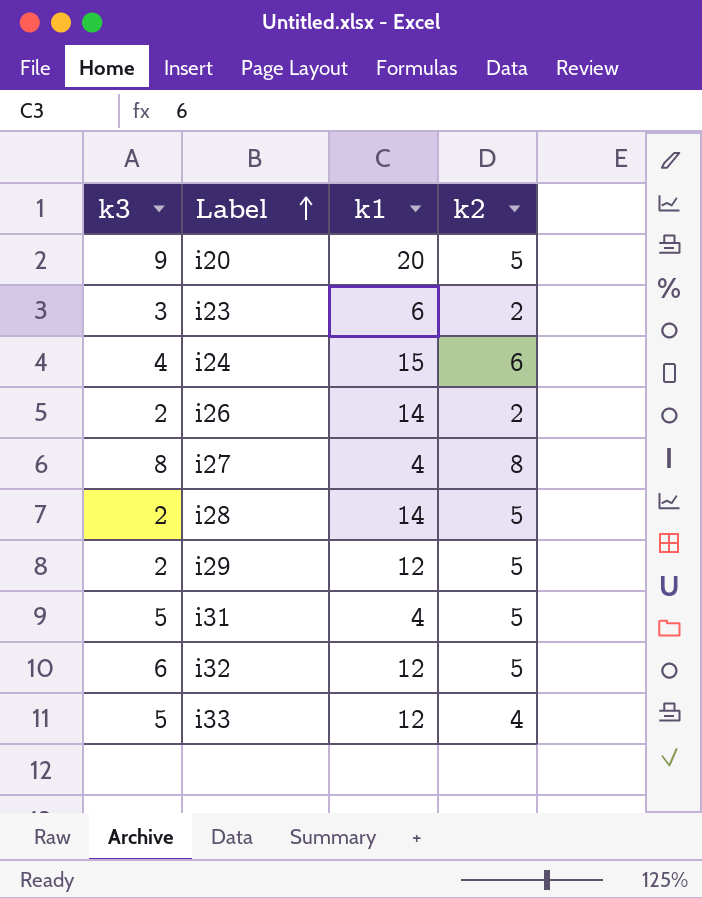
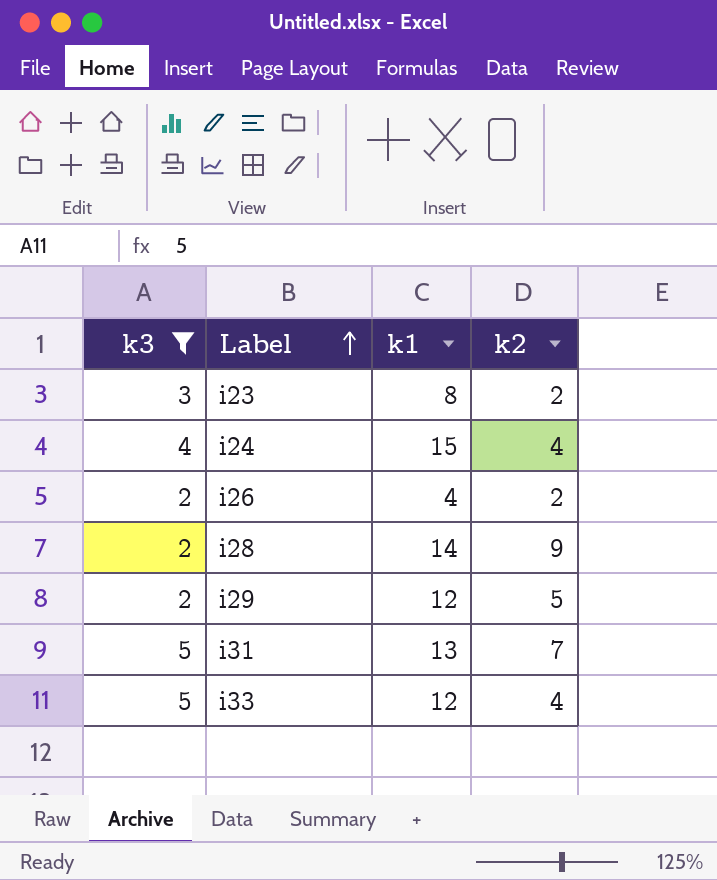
filter: none -> k3 <= 5
i23 | k1: 6 -> 8
i24 | k2: 6 -> 4
i26 | k1: 14 -> 4
i28 | k2: 5 -> 9
i31 | k1: 4 -> 13
i31 | k2: 5 -> 7

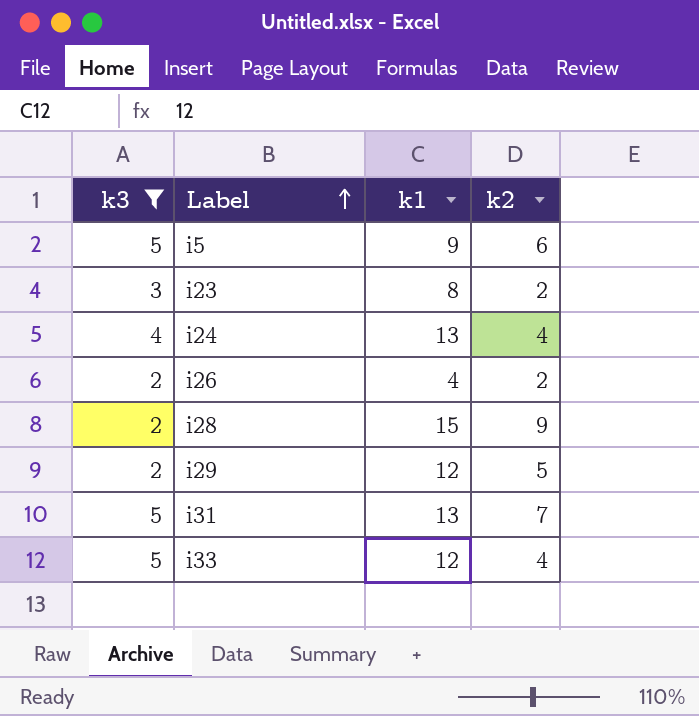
row i5: none -> 5 | 9 | 6
i24 | k1: 15 -> 13
i28 | k1: 14 -> 15

